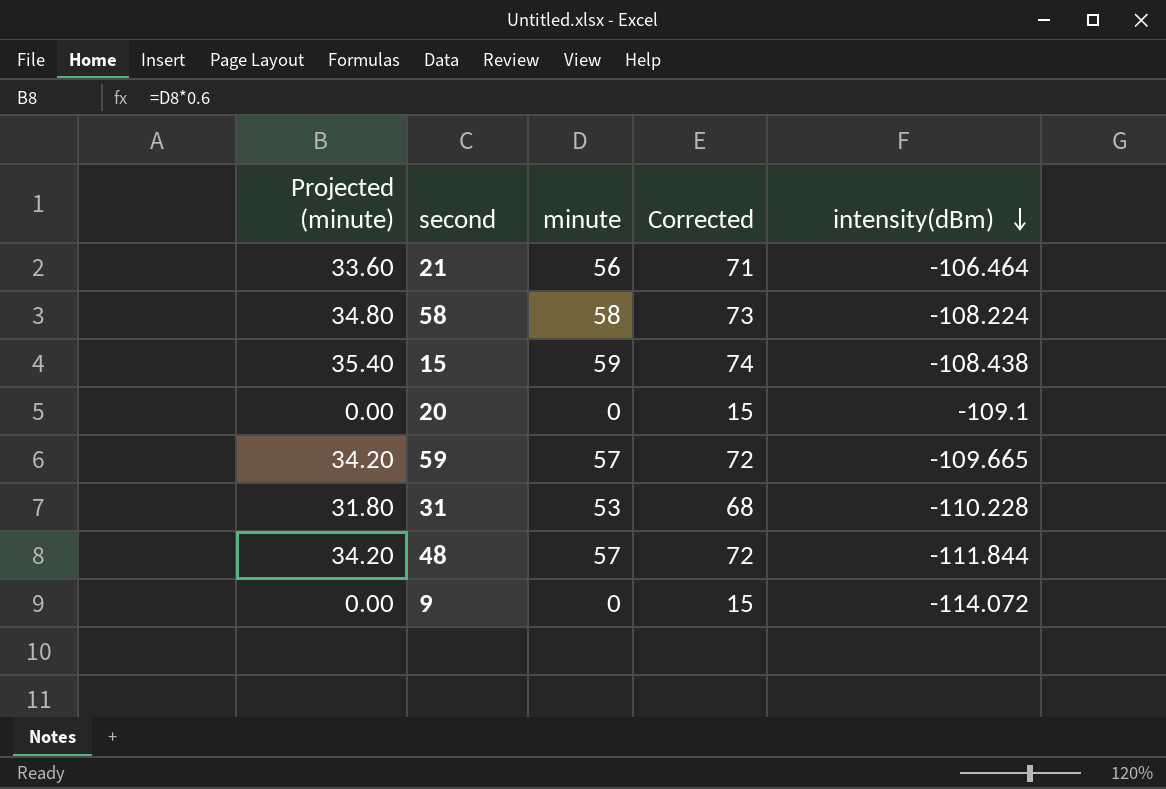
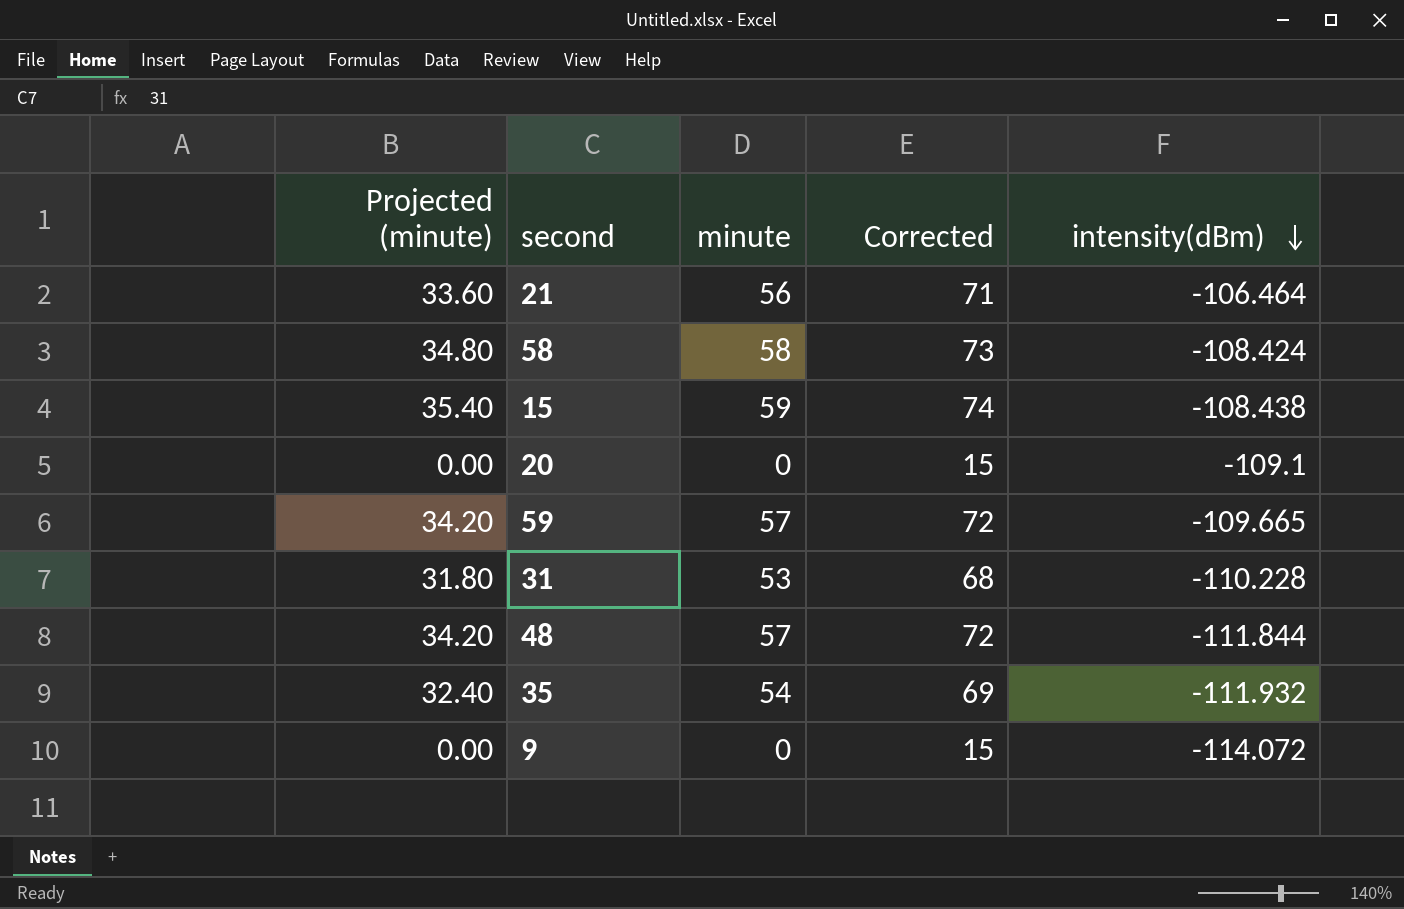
58 | intensity(dBm): -108.224 -> -108.424
row 35: none -> 32.40 | 54 | 69 | -111.932

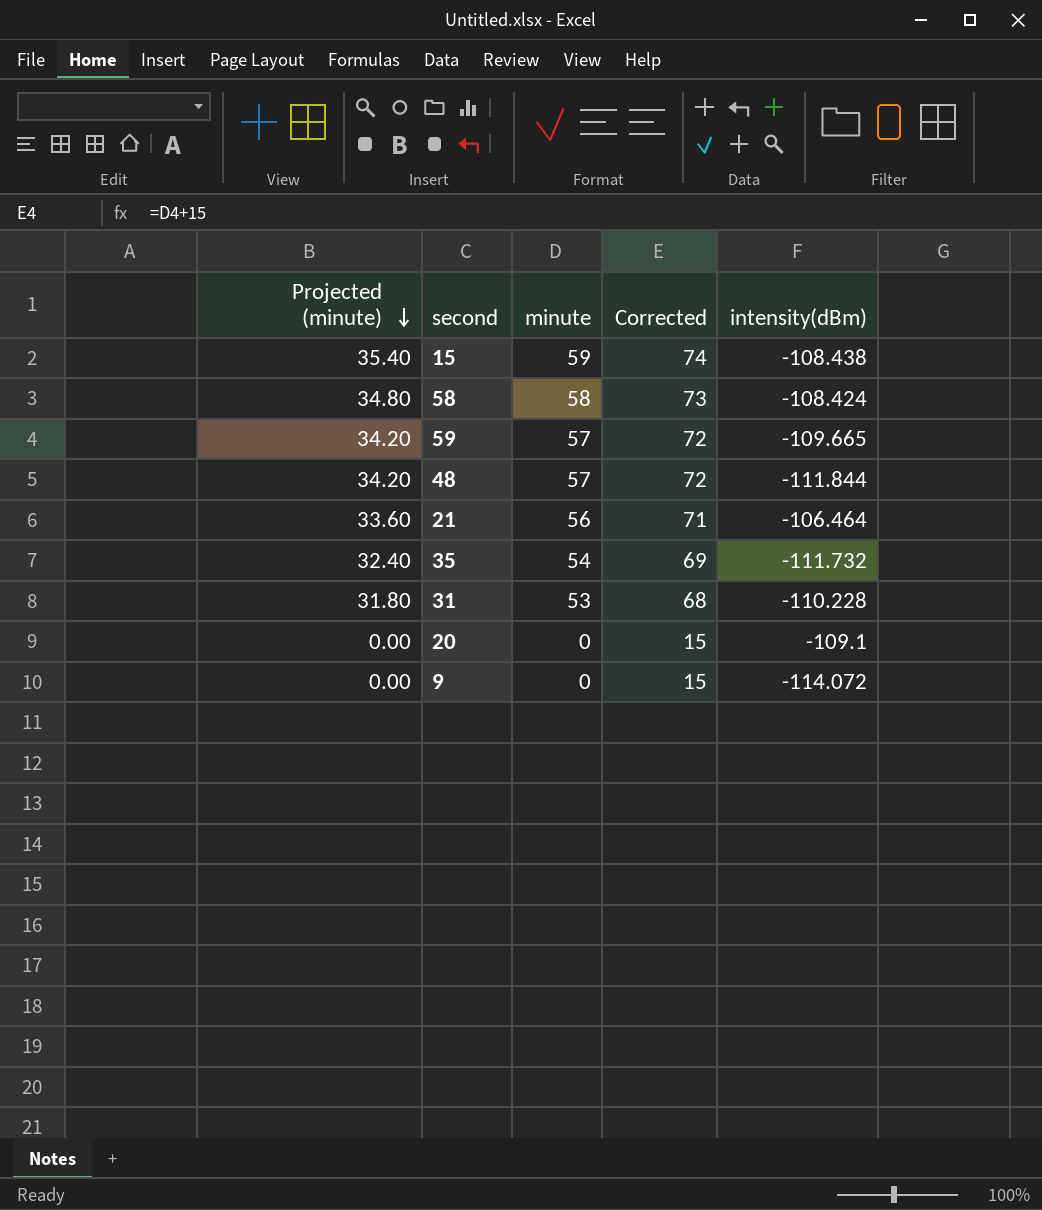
row order: intensity(dBm) descending -> Projected (minute) descending
35 | intensity(dBm): -111.932 -> -111.732

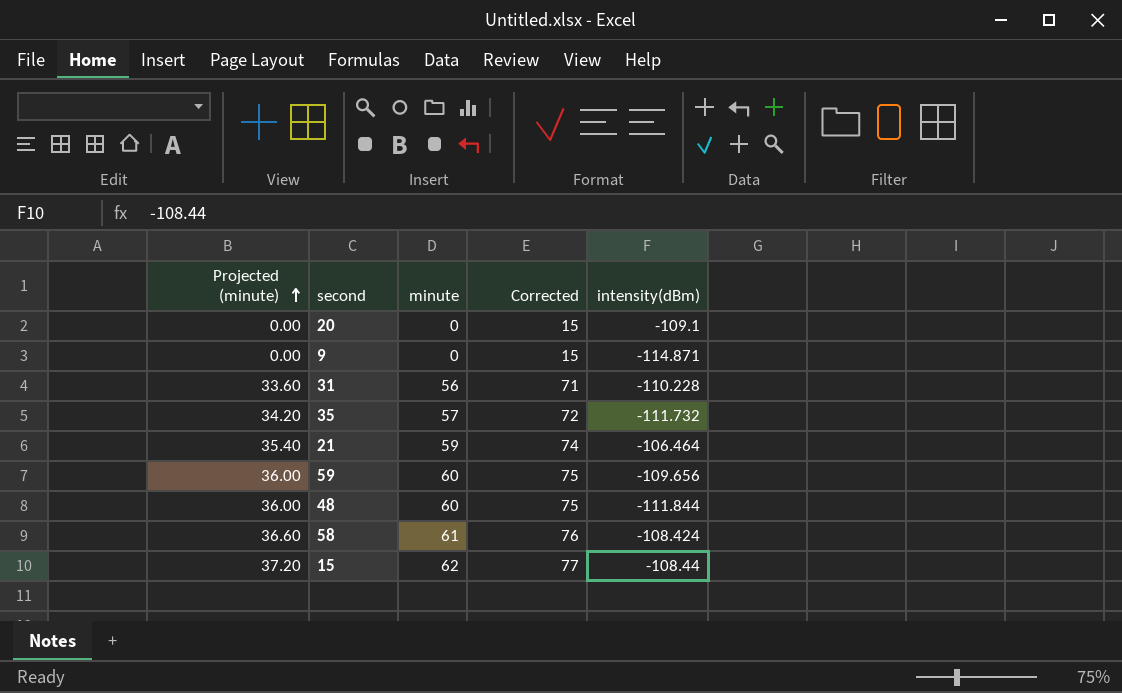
row order: Projected (minute) descending -> Projected (minute) ascending
9 | intensity(dBm): -114.072 -> -114.871
31 | Projected (minute): 31.80 -> 33.60
31 | minute: 53 -> 56
31 | Corrected: 68 -> 71
35 | Projected (minute): 32.40 -> 34.20
35 | minute: 54 -> 57
35 | Corrected: 69 -> 72
21 | Projected (minute): 33.60 -> 35.40
21 | minute: 56 -> 59
21 | Corrected: 71 -> 74
59 | Projected (minute): 34.20 -> 36.00
59 | minute: 57 -> 60
59 | Corrected: 72 -> 75
59 | intensity(dBm): -109.665 -> -109.656
48 | Projected (minute): 34.20 -> 36.00
48 | minute: 57 -> 60
48 | Corrected: 72 -> 75
58 | Projected (minute): 34.80 -> 36.60
58 | minute: 58 -> 61
58 | Corrected: 73 -> 76
15 | Projected (minute): 35.40 -> 37.20
15 | minute: 59 -> 62
15 | Corrected: 74 -> 77
15 | intensity(dBm): -108.438 -> -108.44

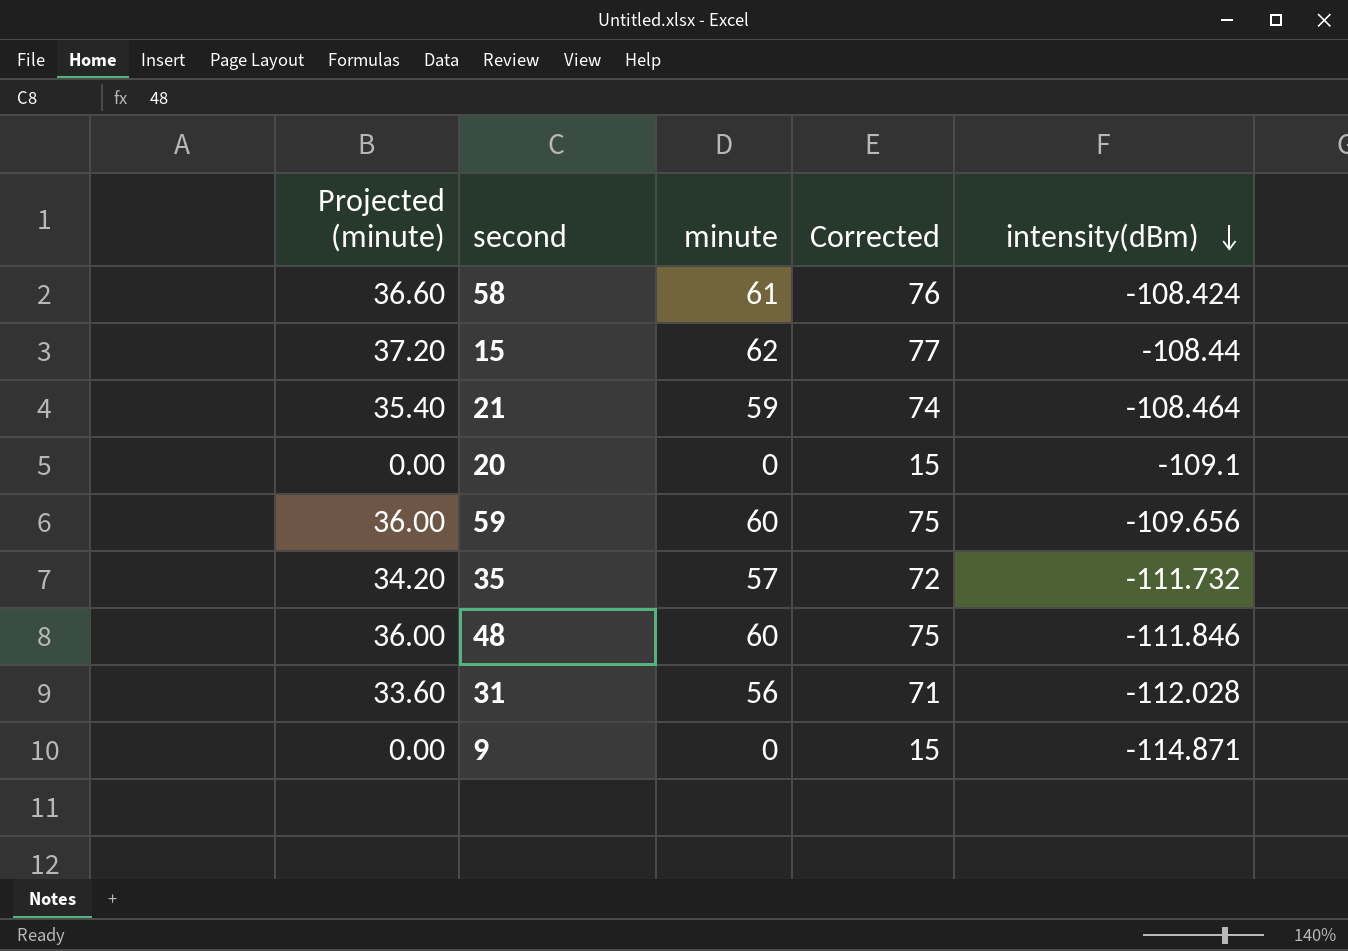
row order: Projected (minute) ascending -> intensity(dBm) descending
21 | intensity(dBm): -106.464 -> -108.464
48 | intensity(dBm): -111.844 -> -111.846
31 | intensity(dBm): -110.228 -> -112.028

